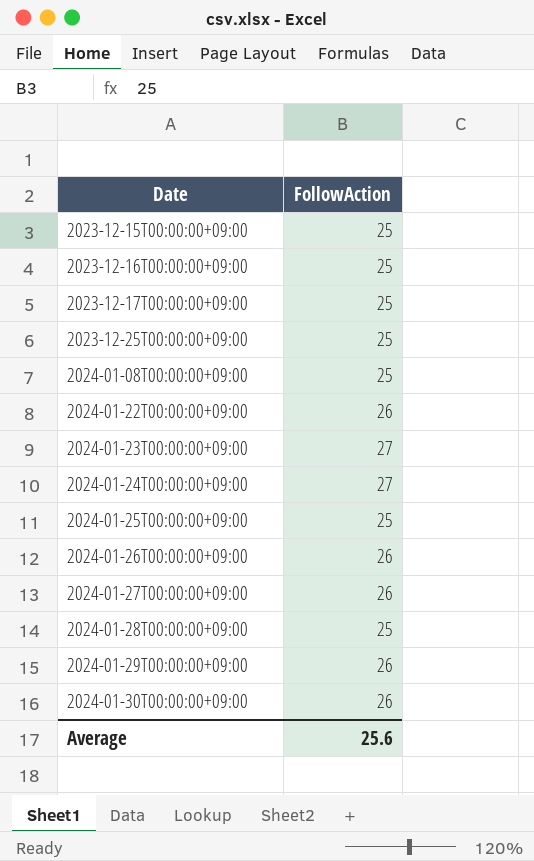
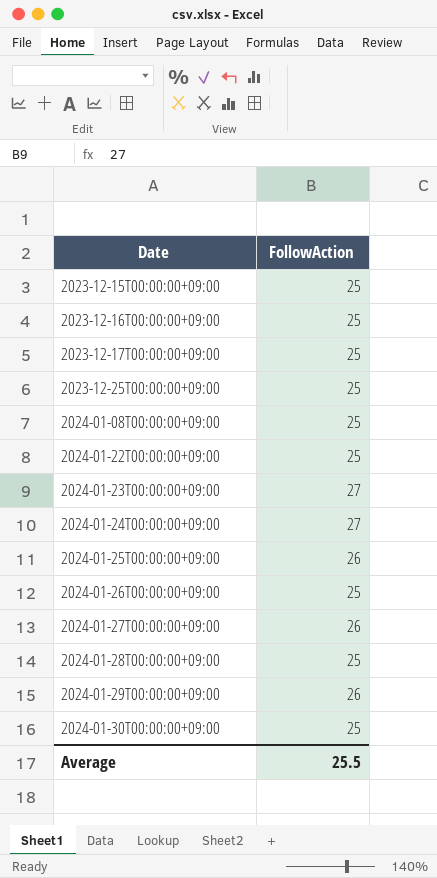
2024-01-22T00:00:00+09:00 | FollowAction: 26 -> 25
2024-01-25T00:00:00+09:00 | FollowAction: 25 -> 26
2024-01-26T00:00:00+09:00 | FollowAction: 26 -> 25
2024-01-30T00:00:00+09:00 | FollowAction: 26 -> 25
Average | FollowAction: 25.6 -> 25.5

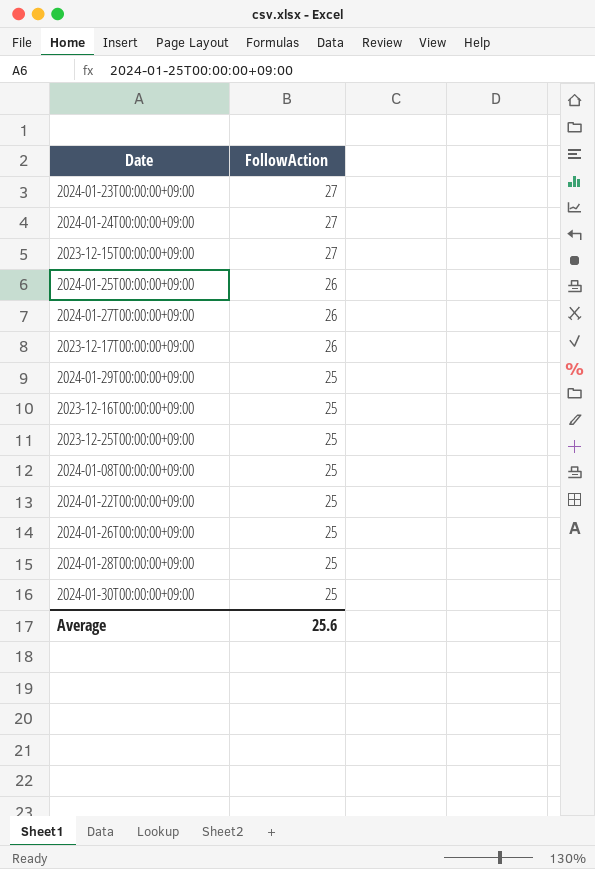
row order: Date ascending -> FollowAction descending
2023-12-15T00:00:00+09:00 | FollowAction: 25 -> 27
2023-12-17T00:00:00+09:00 | FollowAction: 25 -> 26
2024-01-29T00:00:00+09:00 | FollowAction: 26 -> 25
Average | FollowAction: 25.5 -> 25.6

